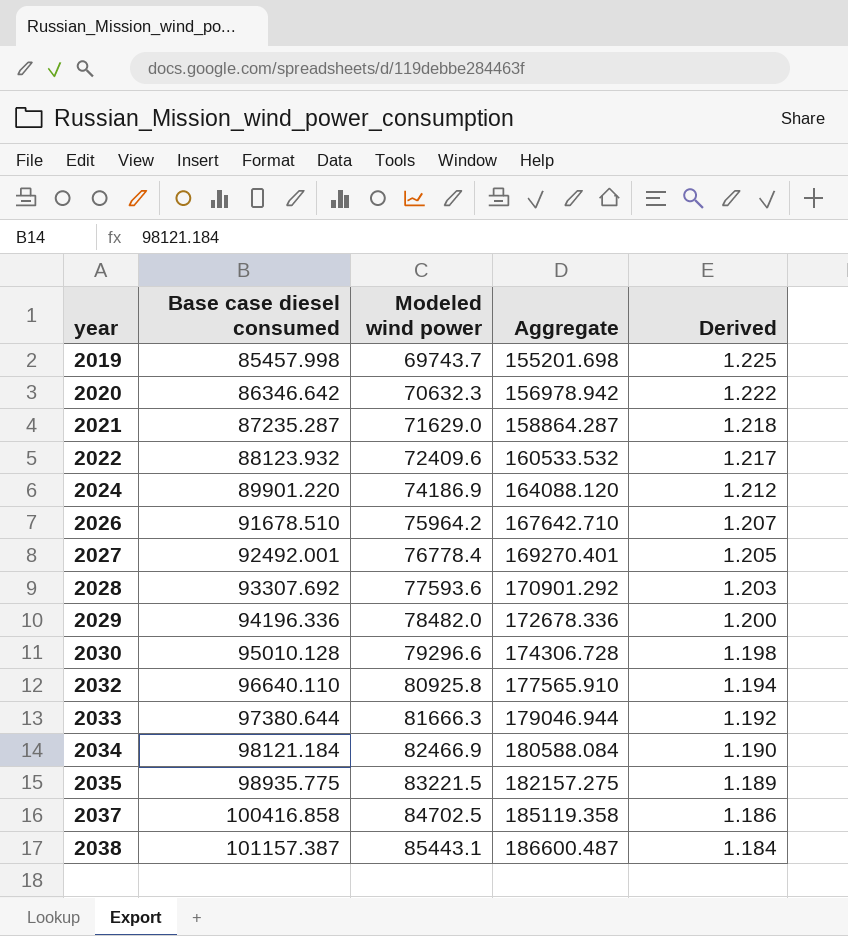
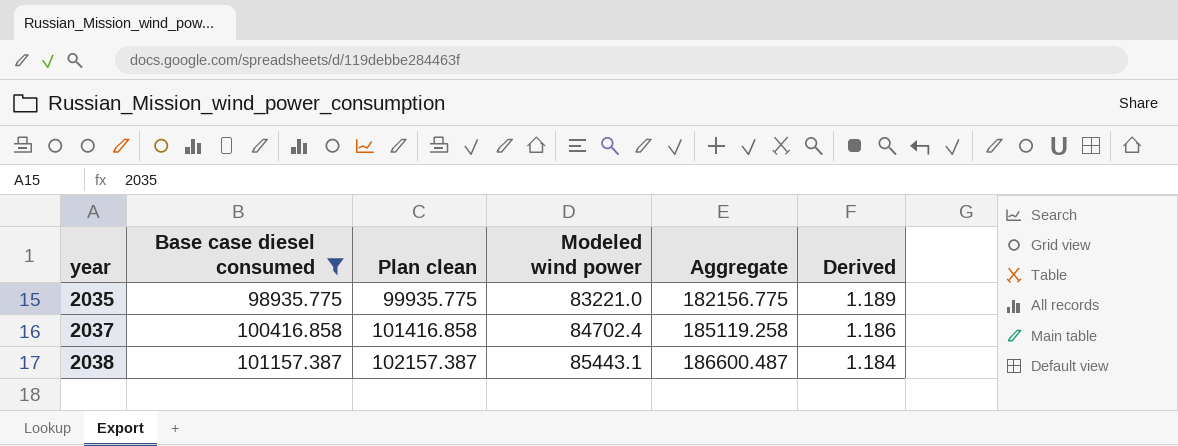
filter: none -> Base case diesel consumed >= 98935.775
column Plan clean | formula: none -> [Base case diesel consumed] + 1000
2035 | Modeled wind power: 83221.5 -> 83221.0
2035 | Aggregate: 182157.275 -> 182156.775
2037 | Modeled wind power: 84702.5 -> 84702.4
2037 | Aggregate: 185119.358 -> 185119.258

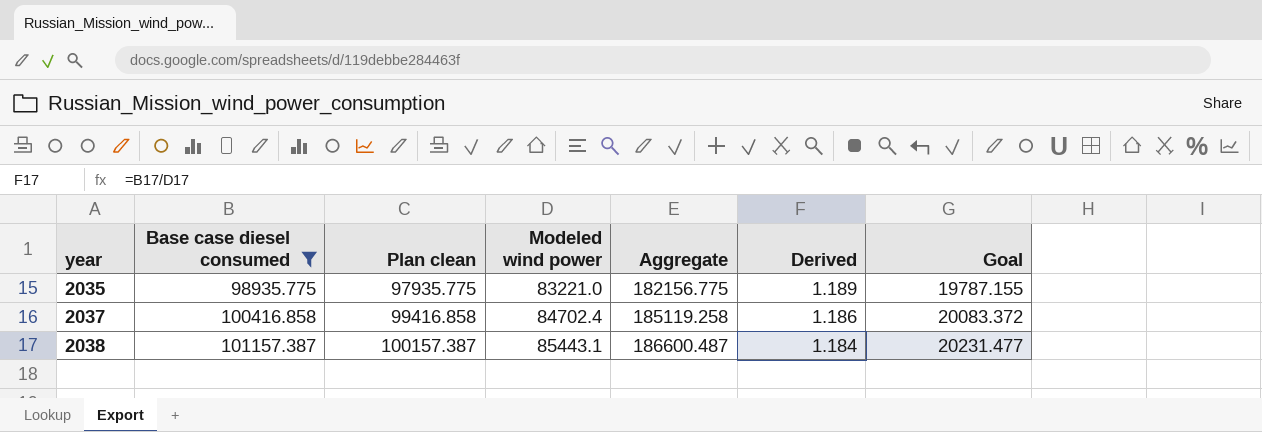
column Plan clean | formula: [Base case diesel consumed] + 1000 -> [Base case diesel consumed] - 1000
column Goal | formula: none -> [Base case diesel consumed] * 0.2

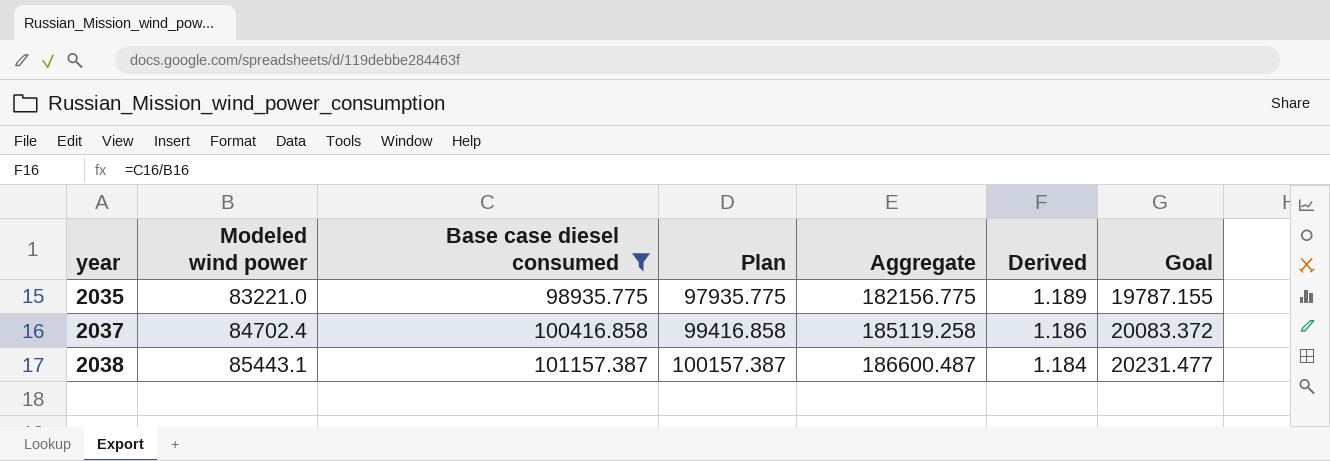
column Modeled wind power | position: 4 -> 2
column name: Plan clean -> Plan

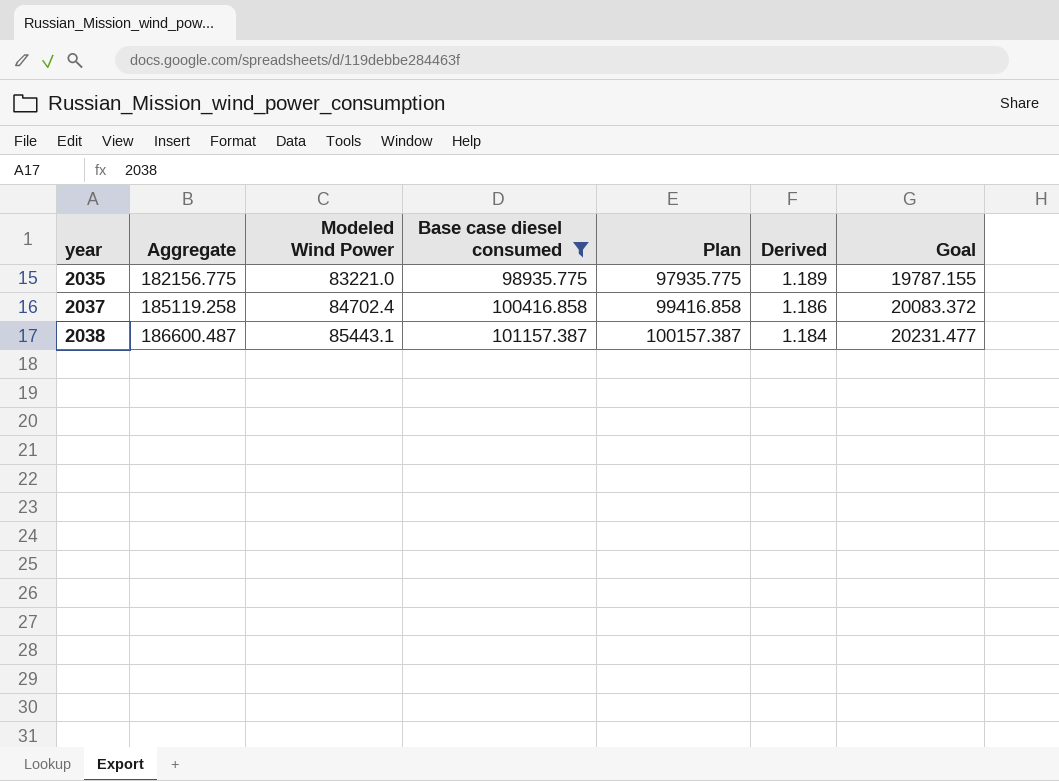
column Aggregate | position: 5 -> 2
column name: Modeled wind power -> Modeled Wind Power

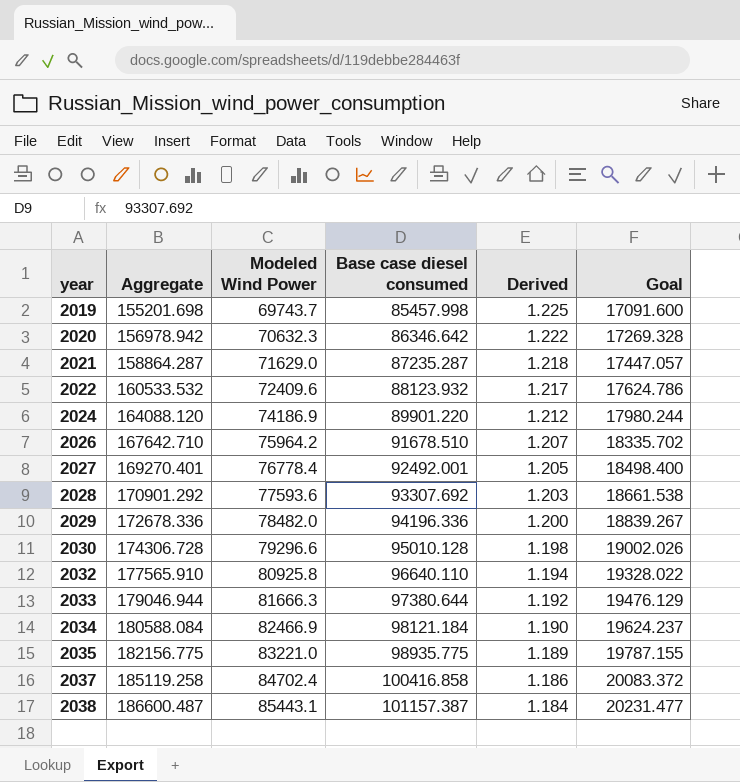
filter: Base case diesel consumed >= 98935.775 -> none
column Plan | formula: [Base case diesel consumed] - 1000 -> none

